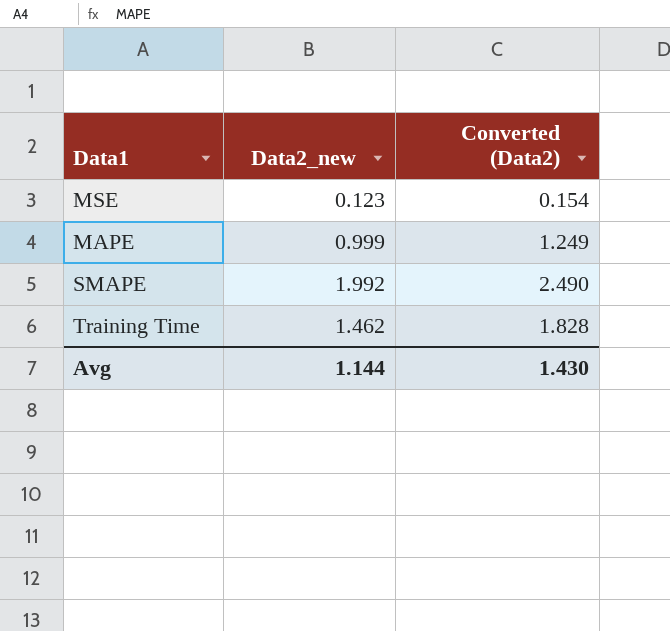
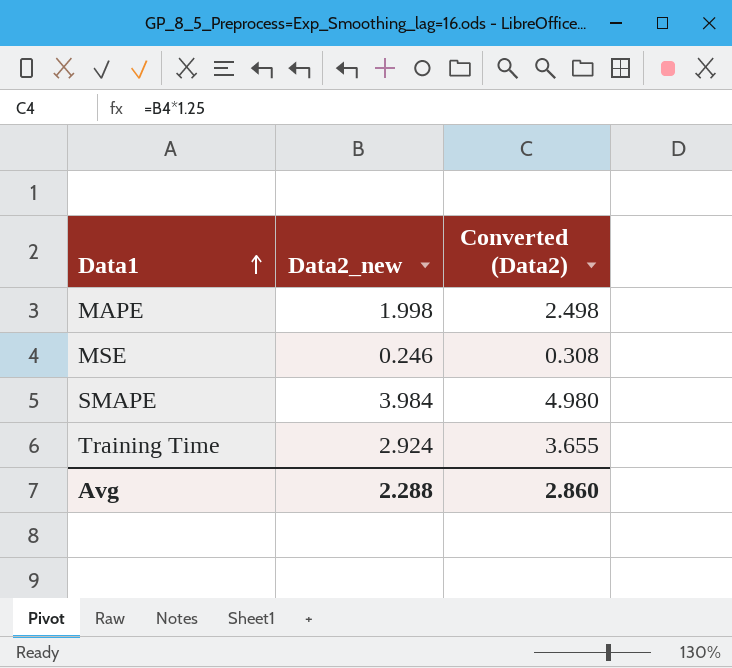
row order: none -> Data1 ascending
MAPE | Data2_new: 0.999 -> 1.998
MAPE | Converted (Data2): 1.249 -> 2.498
MSE | Data2_new: 0.123 -> 0.246
MSE | Converted (Data2): 0.154 -> 0.308
SMAPE | Data2_new: 1.992 -> 3.984
SMAPE | Converted (Data2): 2.490 -> 4.980
Training Time | Data2_new: 1.462 -> 2.924
Training Time | Converted (Data2): 1.828 -> 3.655
Avg | Data2_new: 1.144 -> 2.288
Avg | Converted (Data2): 1.430 -> 2.860

